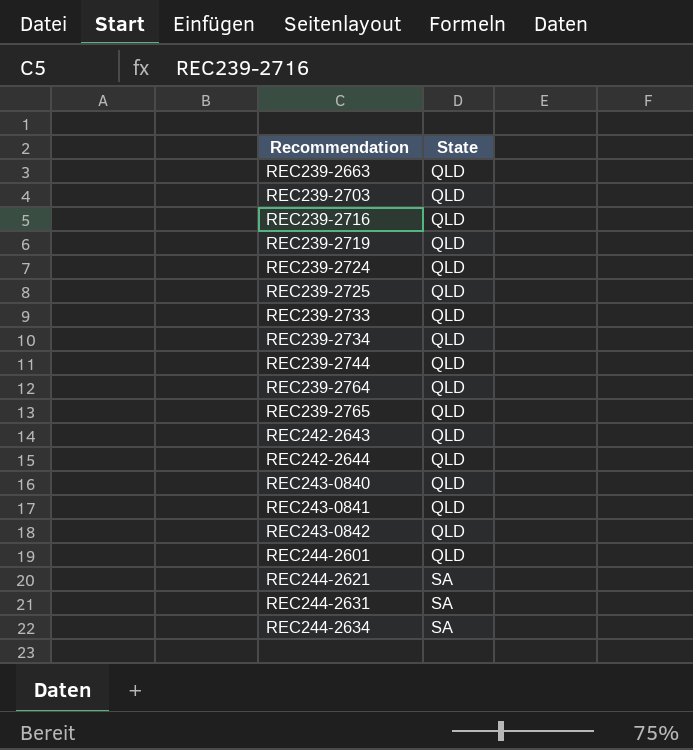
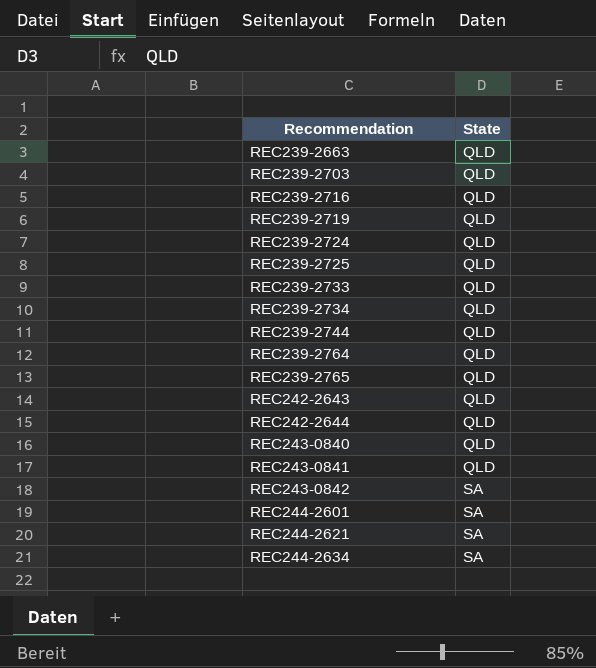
row REC244-2631: SA -> none
REC243-0842 | State: QLD -> SA
REC244-2601 | State: QLD -> SA

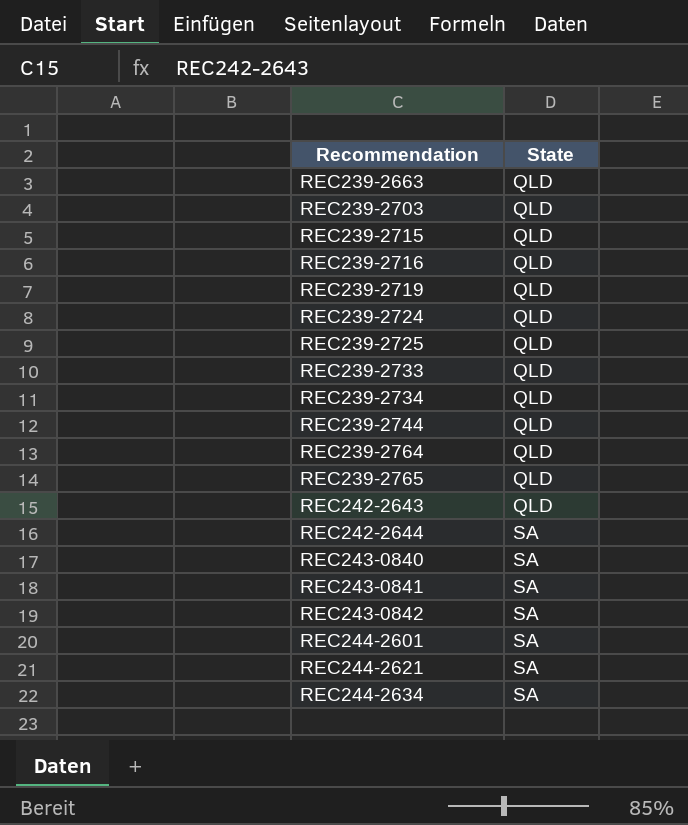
row REC239-2715: none -> QLD
REC242-2644 | State: QLD -> SA
REC243-0840 | State: QLD -> SA
REC243-0841 | State: QLD -> SA

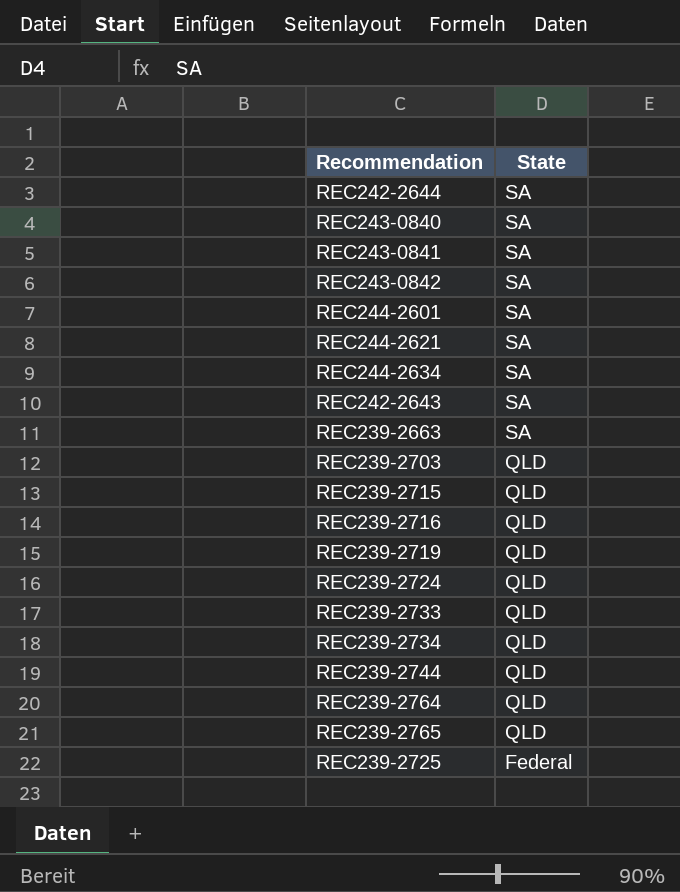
row order: Recommendation ascending -> State descending
REC242-2643 | State: QLD -> SA
REC239-2663 | State: QLD -> SA
REC239-2725 | State: QLD -> Federal

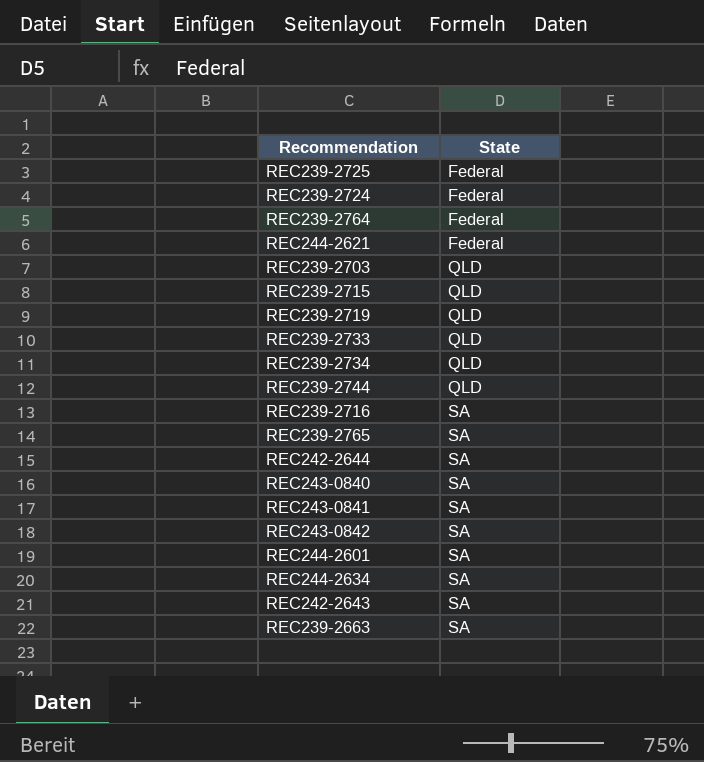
row order: State descending -> State ascending
REC239-2724 | State: QLD -> Federal
REC239-2764 | State: QLD -> Federal
REC244-2621 | State: SA -> Federal
REC239-2716 | State: QLD -> SA
REC239-2765 | State: QLD -> SA

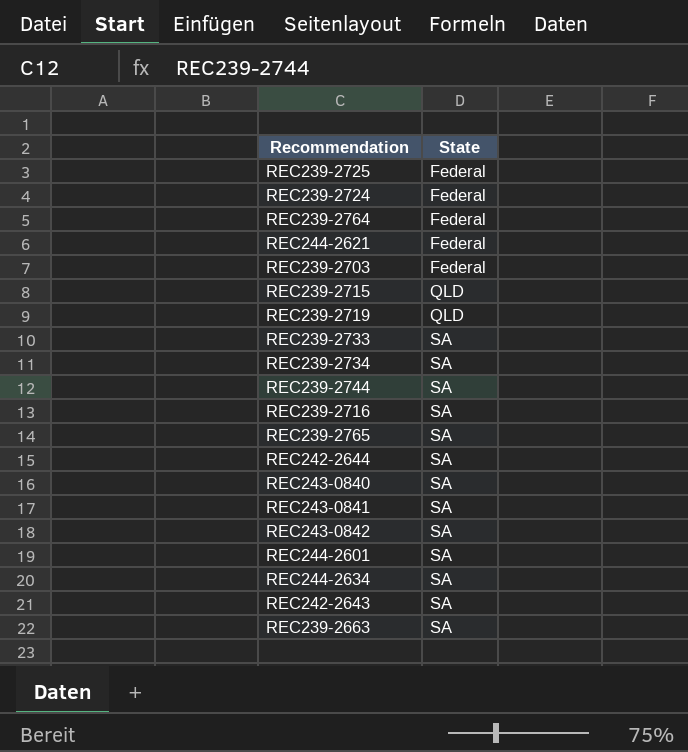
REC239-2703 | State: QLD -> Federal
REC239-2733 | State: QLD -> SA
REC239-2734 | State: QLD -> SA
REC239-2744 | State: QLD -> SA

